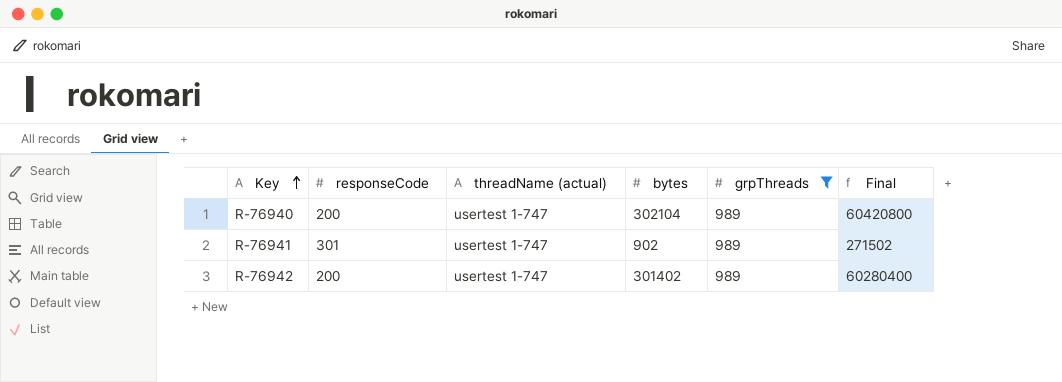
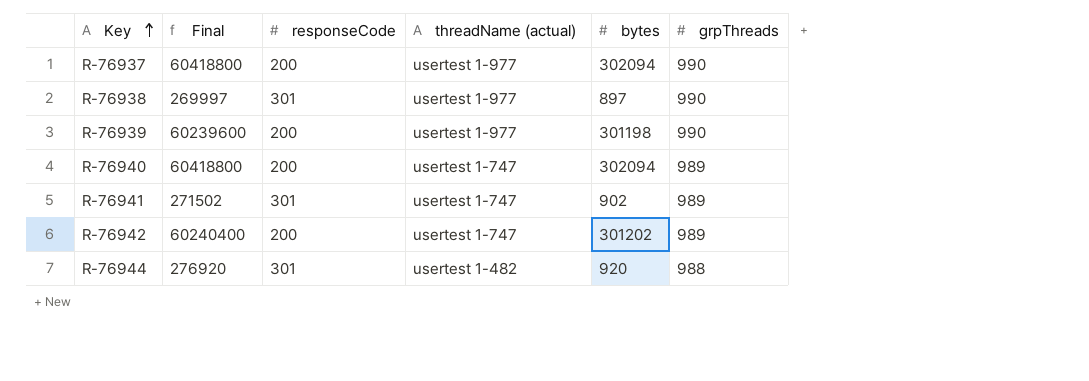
filter: grpThreads = 989 -> none
column Final | position: 6 -> 2
R-76940 | Final: 60420800 -> 60418800
R-76940 | bytes: 302104 -> 302094
R-76942 | Final: 60280400 -> 60240400
R-76942 | bytes: 301402 -> 301202

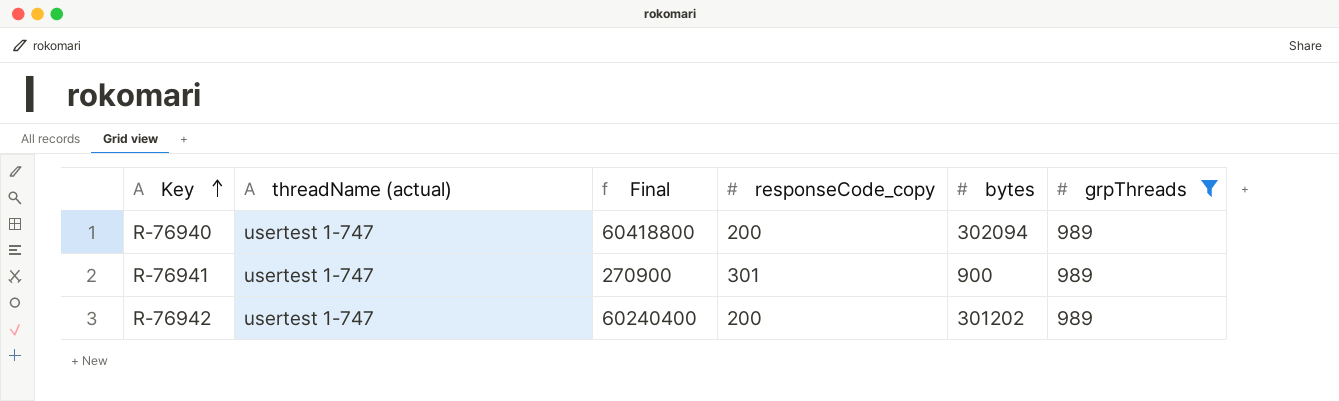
filter: none -> grpThreads = 989
column threadName (actual) | position: 4 -> 2
column name: responseCode -> responseCode_copy
R-76941 | Final: 271502 -> 270900
R-76941 | bytes: 902 -> 900

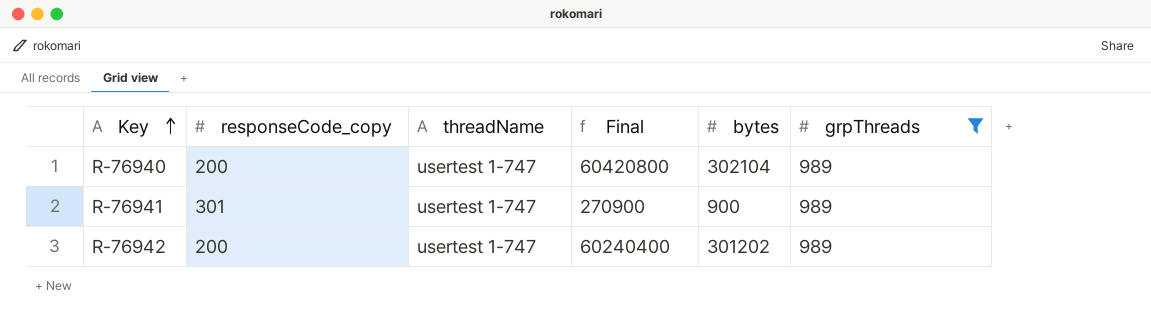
column responseCode_copy | position: 4 -> 2
column name: threadName (actual) -> threadName
R-76940 | Final: 60418800 -> 60420800
R-76940 | bytes: 302094 -> 302104

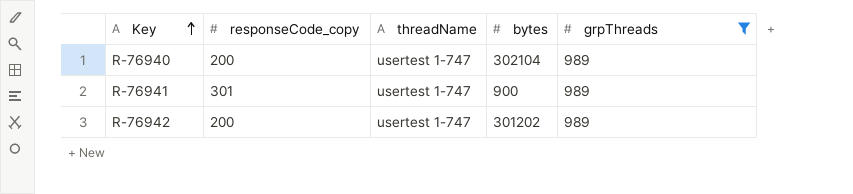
column Final | formula: [responseCode_copy] * [bytes] -> none

